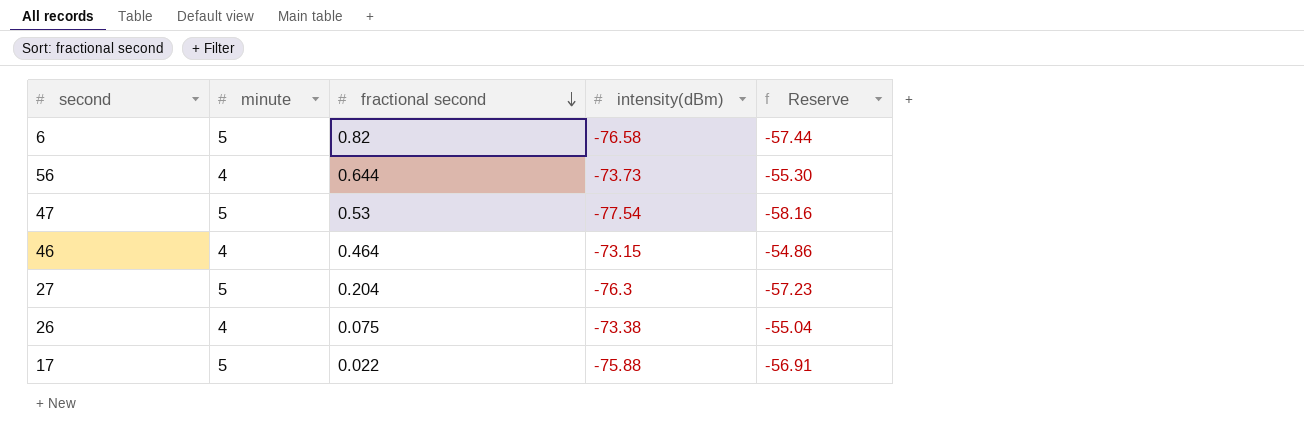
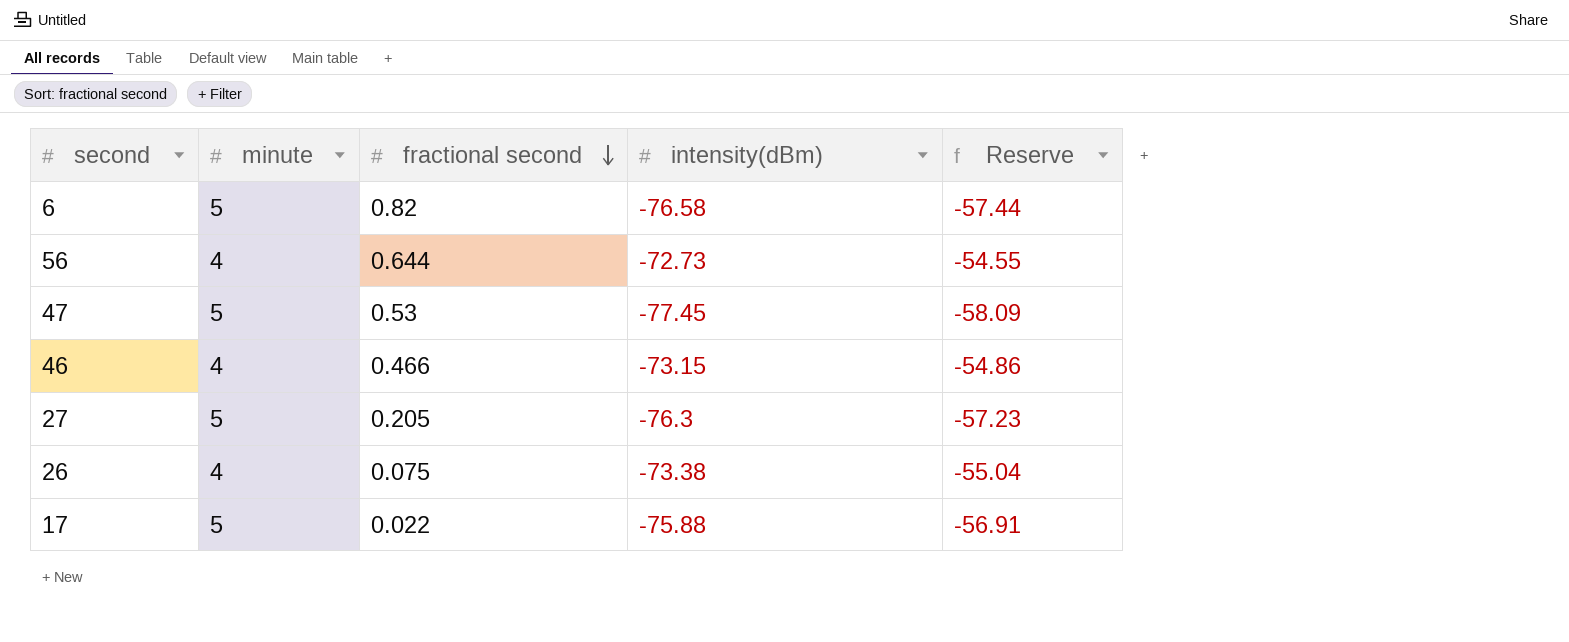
56 | intensity(dBm): -73.73 -> -72.73
56 | Reserve: -55.30 -> -54.55
47 | intensity(dBm): -77.54 -> -77.45
47 | Reserve: -58.16 -> -58.09
46 | fractional second: 0.464 -> 0.466
27 | fractional second: 0.204 -> 0.205

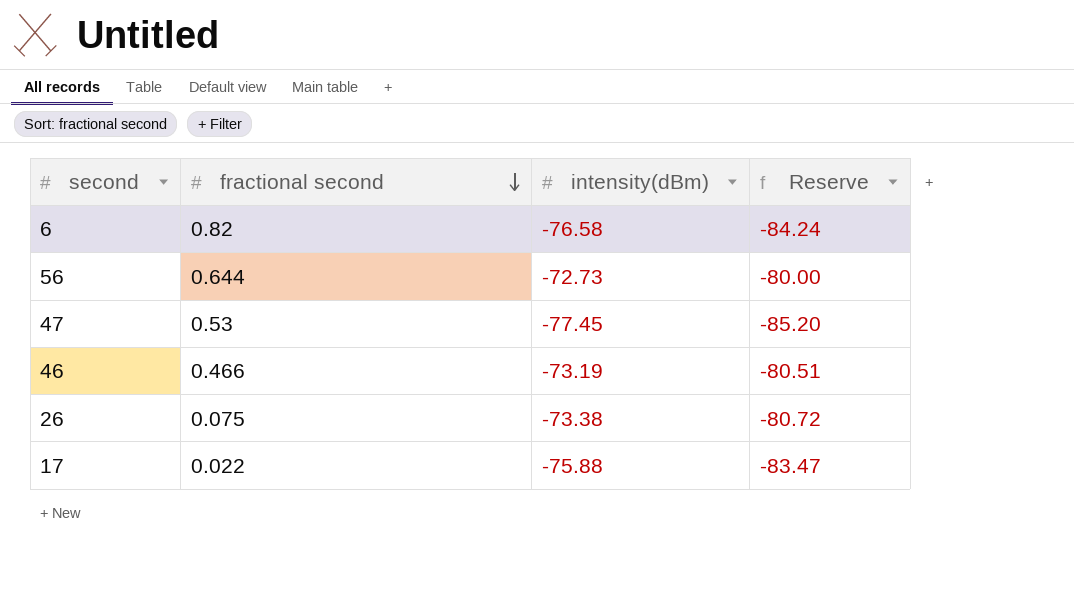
column minute | position: 2 -> none
column Reserve | formula: [intensity(dBm)] * 0.75 -> [intensity(dBm)] * 1.1
row 27: 5 | 0.205 | -76.3 | -57.23 -> none
46 | intensity(dBm): -73.15 -> -73.19

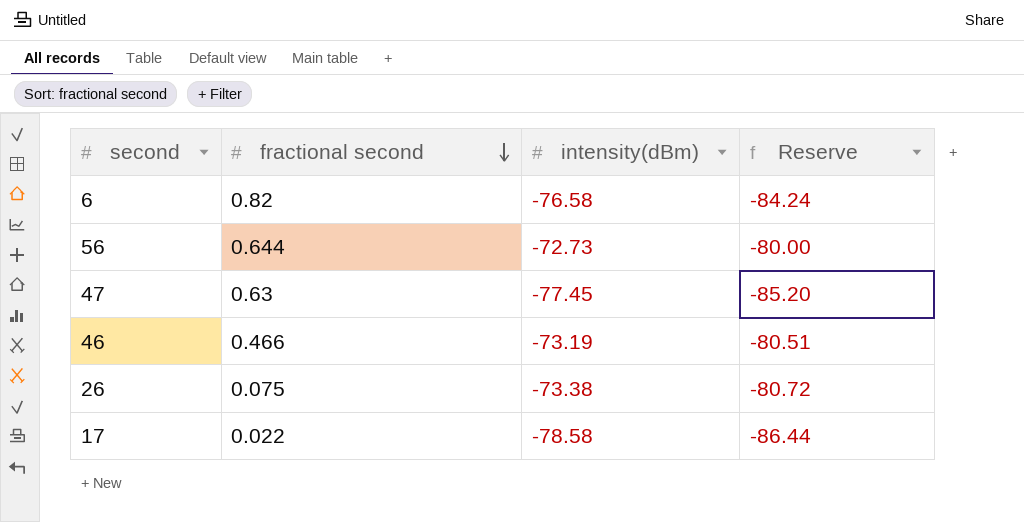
47 | fractional second: 0.53 -> 0.63
17 | intensity(dBm): -75.88 -> -78.58
17 | Reserve: -83.47 -> -86.44

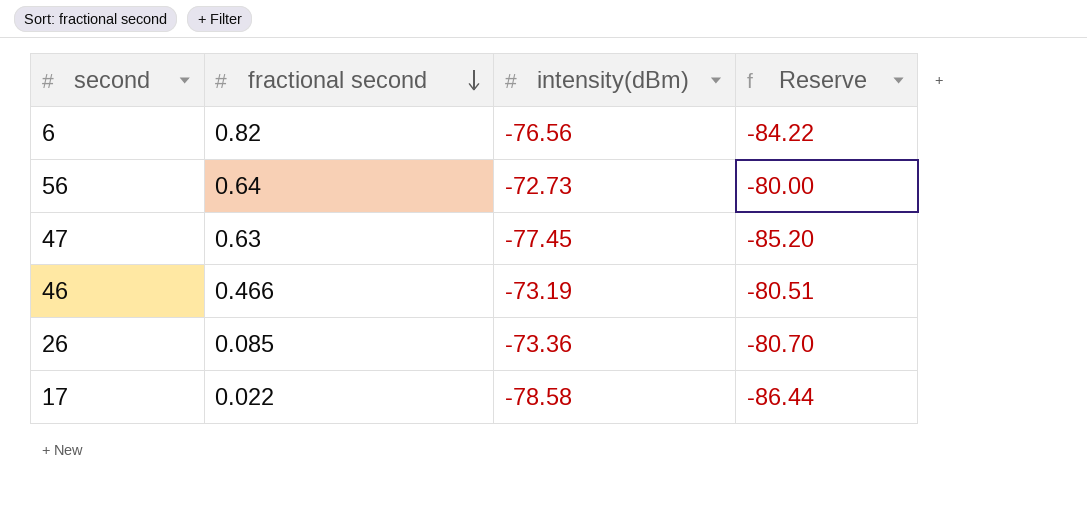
6 | intensity(dBm): -76.58 -> -76.56
6 | Reserve: -84.24 -> -84.22
56 | fractional second: 0.644 -> 0.64
26 | fractional second: 0.075 -> 0.085
26 | intensity(dBm): -73.38 -> -73.36
26 | Reserve: -80.72 -> -80.70

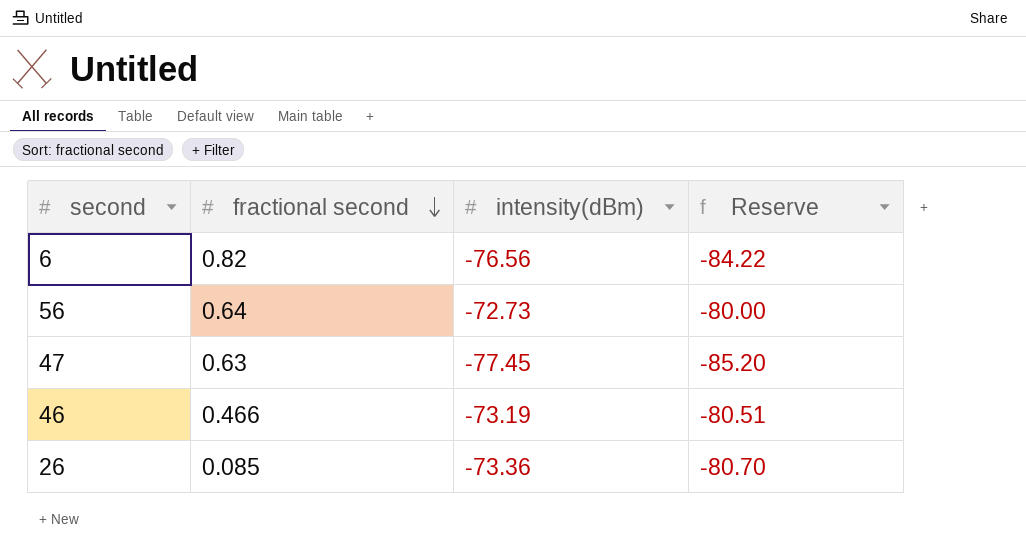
row 17: 0.022 | -78.58 | -86.44 -> none

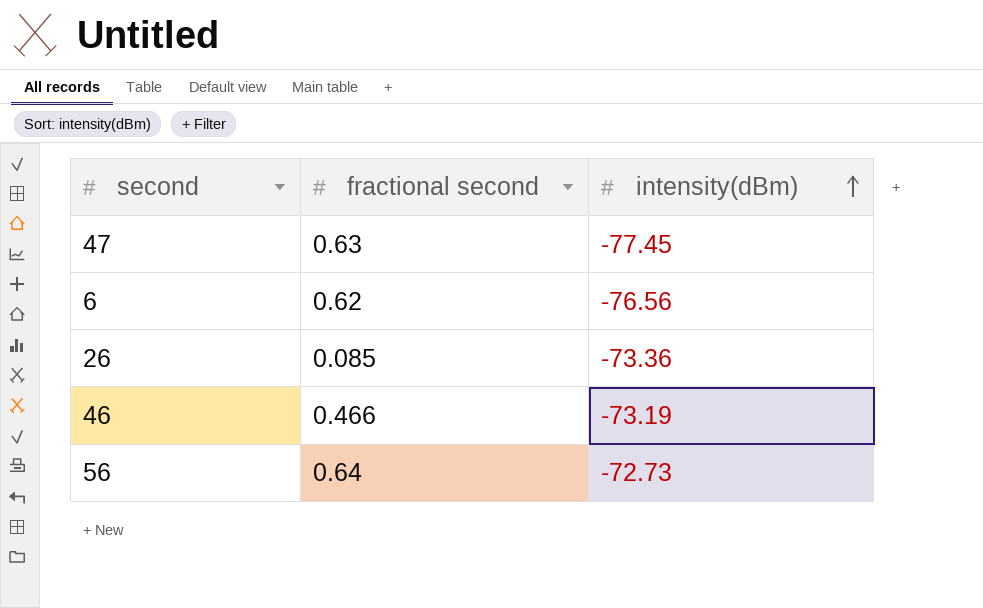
row order: fractional second descending -> intensity(dBm) ascending
column Reserve | formula: [intensity(dBm)] * 1.1 -> none
6 | fractional second: 0.82 -> 0.62

